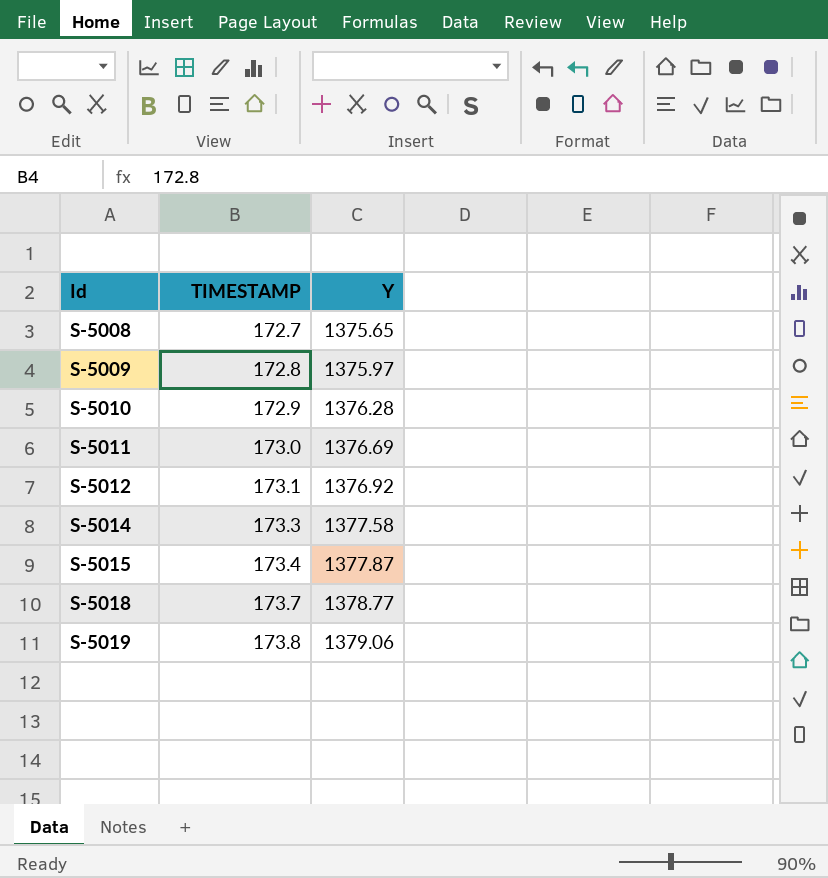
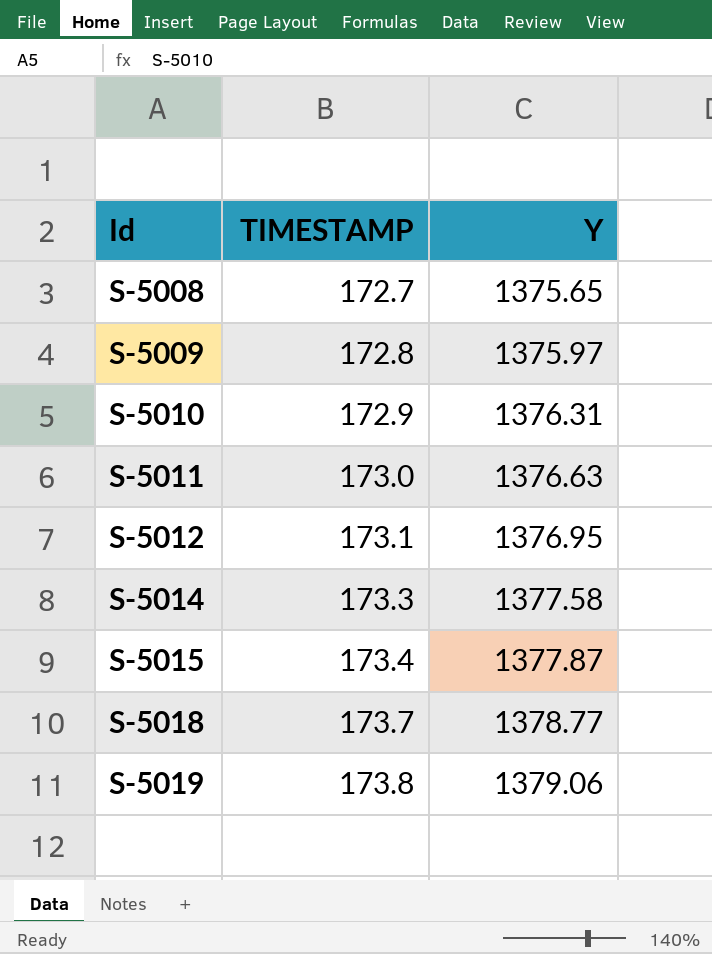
S-5010 | Y: 1376.28 -> 1376.31
S-5011 | Y: 1376.69 -> 1376.63
S-5012 | Y: 1376.92 -> 1376.95

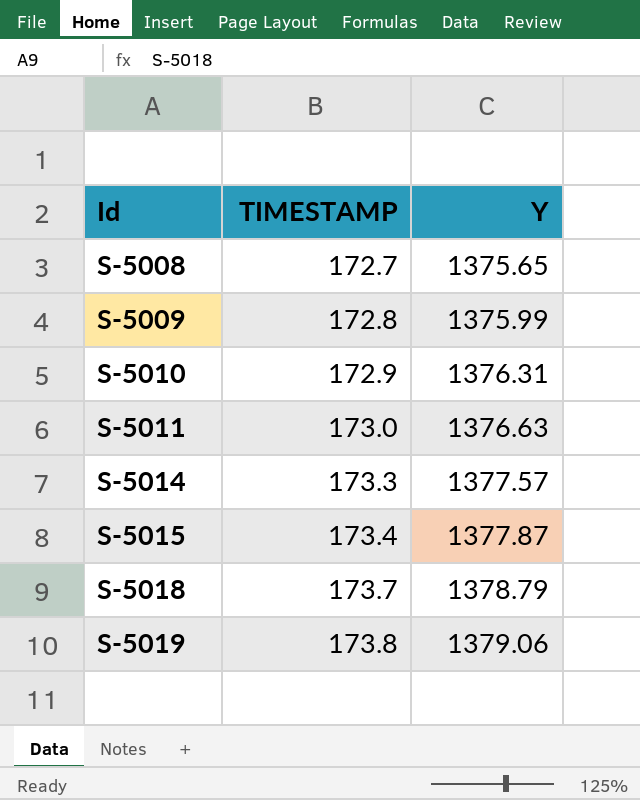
row S-5012: 173.1 | 1376.95 -> none
S-5009 | Y: 1375.97 -> 1375.99
S-5014 | Y: 1377.58 -> 1377.57
S-5018 | Y: 1378.77 -> 1378.79

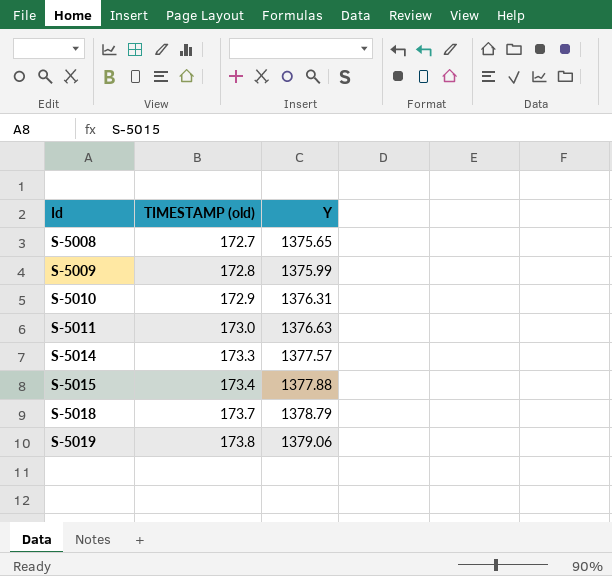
column name: TIMESTAMP -> TIMESTAMP (old)
S-5015 | Y: 1377.87 -> 1377.88

